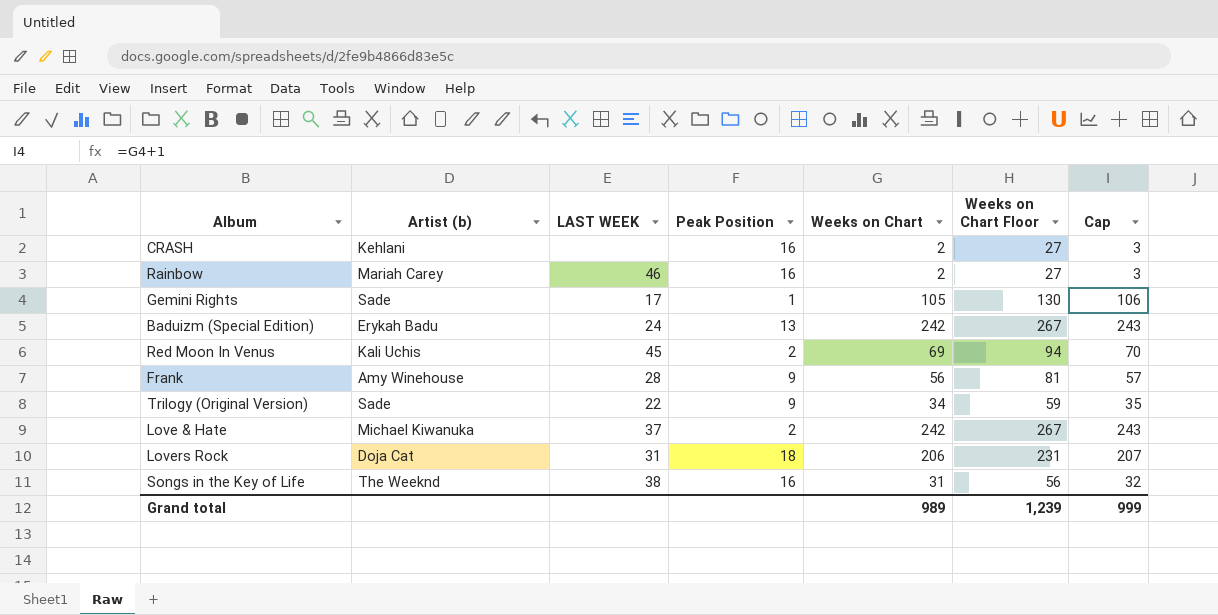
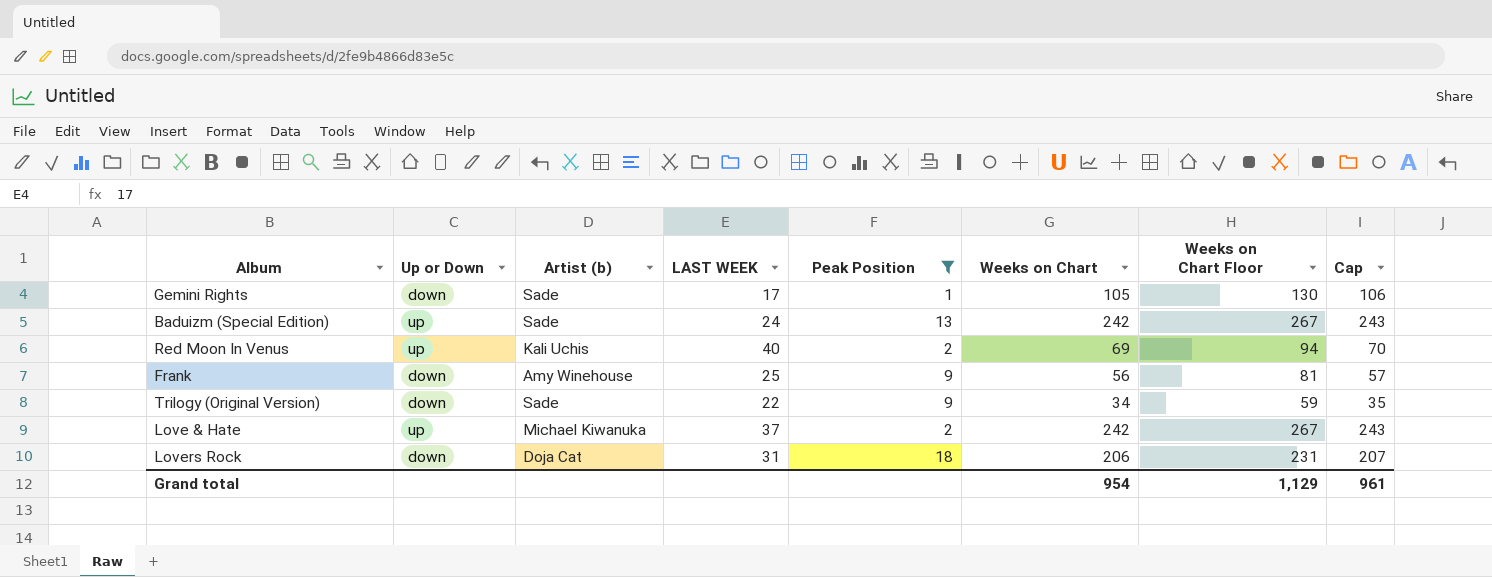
filter: none -> Peak Position != 16
column Up or Down | position: none -> 2
Baduizm (Special Edition) | Artist (b): Erykah Badu -> Sade
Red Moon In Venus | LAST WEEK: 45 -> 40
Frank | LAST WEEK: 28 -> 25
Grand total | Weeks on Chart: 989 -> 954
Grand total | Weeks on Chart Floor: 1,239 -> 1,129
Grand total | Cap: 999 -> 961

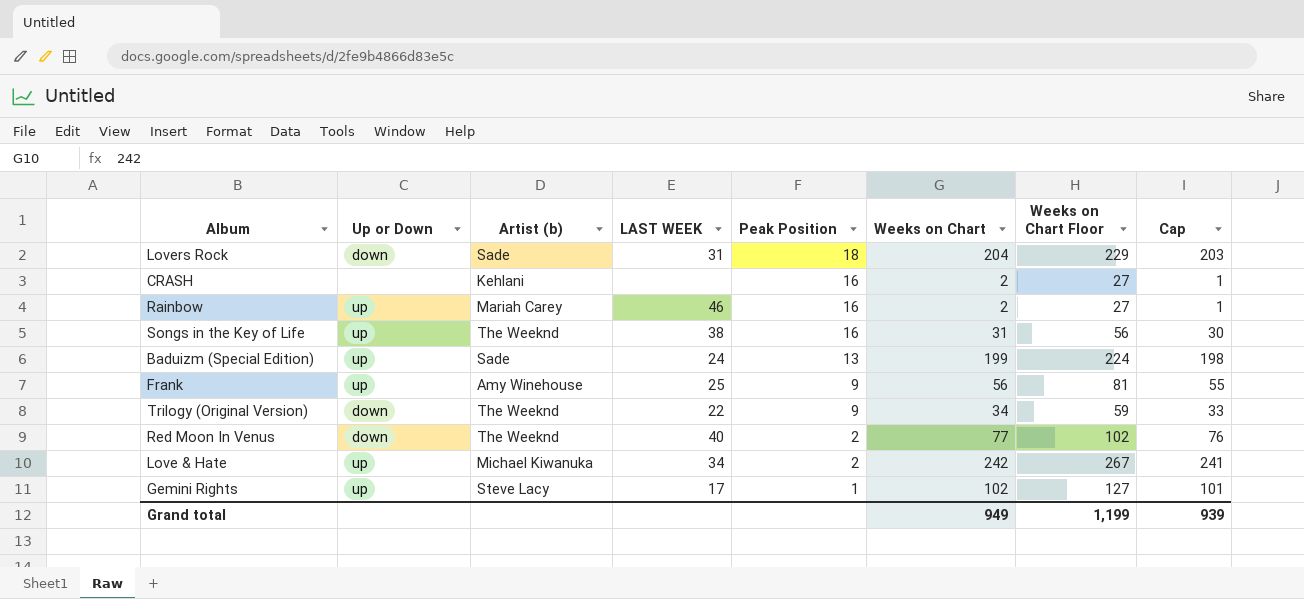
filter: Peak Position != 16 -> none
row order: none -> Peak Position descending
column Cap | formula: [Weeks on Chart] + 1 -> [Weeks on Chart] - 1
Lovers Rock | Artist (b): Doja Cat -> Sade
Lovers Rock | Weeks on Chart: 206 -> 204
Lovers Rock | Weeks on Chart Floor: 231 -> 229
Baduizm (Special Edition) | Weeks on Chart: 242 -> 199
Baduizm (Special Edition) | Weeks on Chart Floor: 267 -> 224
Frank | Up or Down: down -> up
Trilogy (Original Version) | Artist (b): Sade -> The Weeknd
Red Moon In Venus | Up or Down: up -> down
Red Moon In Venus | Artist (b): Kali Uchis -> The Weeknd
Red Moon In Venus | Weeks on Chart: 69 -> 77
Red Moon In Venus | Weeks on Chart Floor: 94 -> 102
Love & Hate | LAST WEEK: 37 -> 34
Gemini Rights | Up or Down: down -> up
Gemini Rights | Artist (b): Sade -> Steve Lacy
Gemini Rights | Weeks on Chart: 105 -> 102
Gemini Rights | Weeks on Chart Floor: 130 -> 127
Grand total | Weeks on Chart: 954 -> 949
Grand total | Weeks on Chart Floor: 1,129 -> 1,199
Grand total | Cap: 961 -> 939

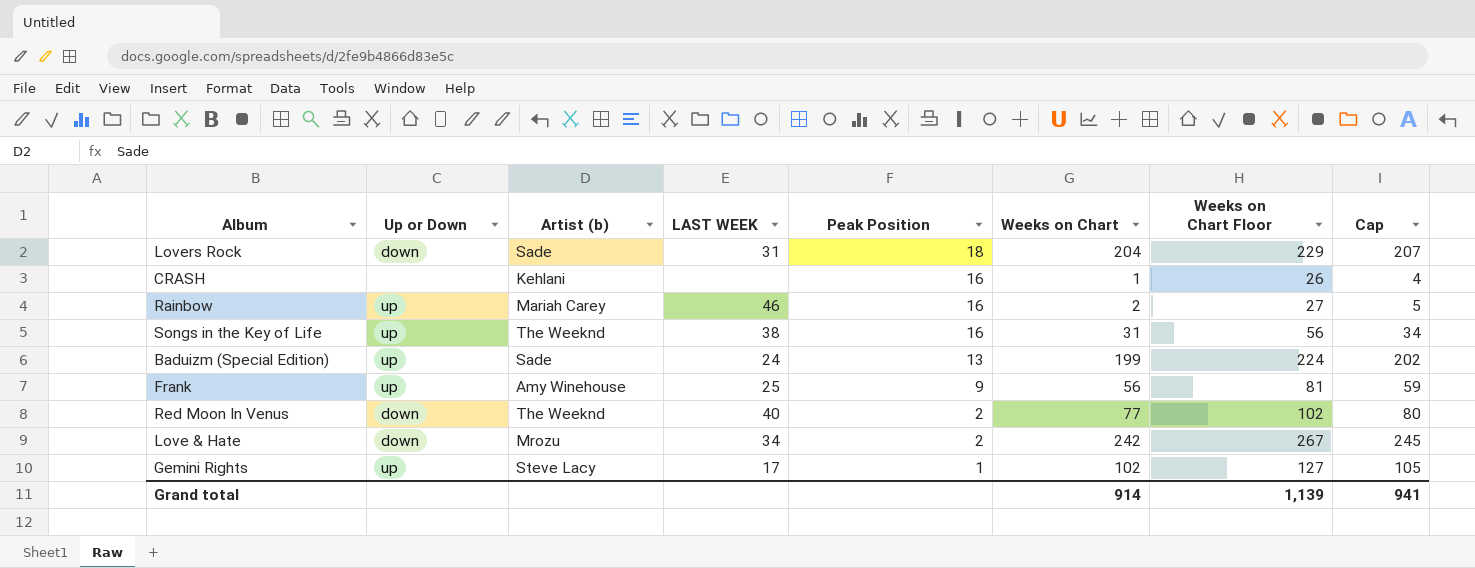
column Cap | formula: [Weeks on Chart] - 1 -> [Weeks on Chart] + 3
row Trilogy (Original Version): down | The Weeknd | 22 | 9 | 34 | 59 | 33 -> none
CRASH | Weeks on Chart: 2 -> 1
CRASH | Weeks on Chart Floor: 27 -> 26
Love & Hate | Up or Down: up -> down
Love & Hate | Artist (b): Michael Kiwanuka -> Mrozu
Grand total | Weeks on Chart: 949 -> 914
Grand total | Weeks on Chart Floor: 1,199 -> 1,139
Grand total | Cap: 939 -> 941

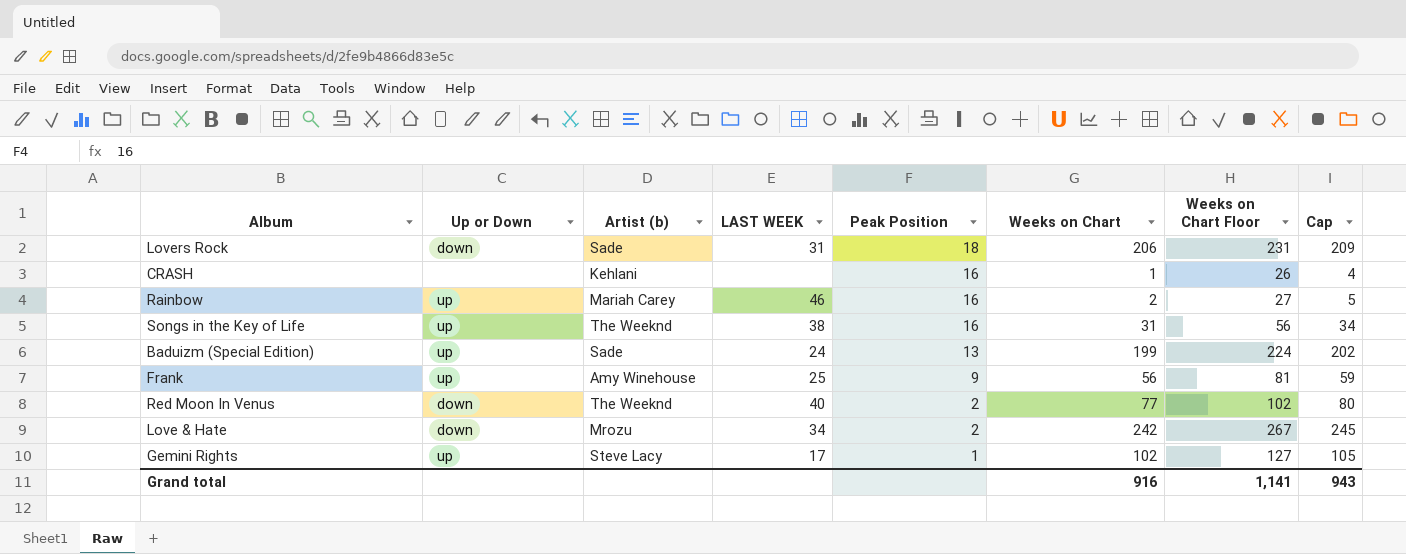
Lovers Rock | Weeks on Chart: 204 -> 206
Lovers Rock | Weeks on Chart Floor: 229 -> 231
Lovers Rock | Cap: 207 -> 209
Grand total | Weeks on Chart: 914 -> 916
Grand total | Weeks on Chart Floor: 1,139 -> 1,141
Grand total | Cap: 941 -> 943

